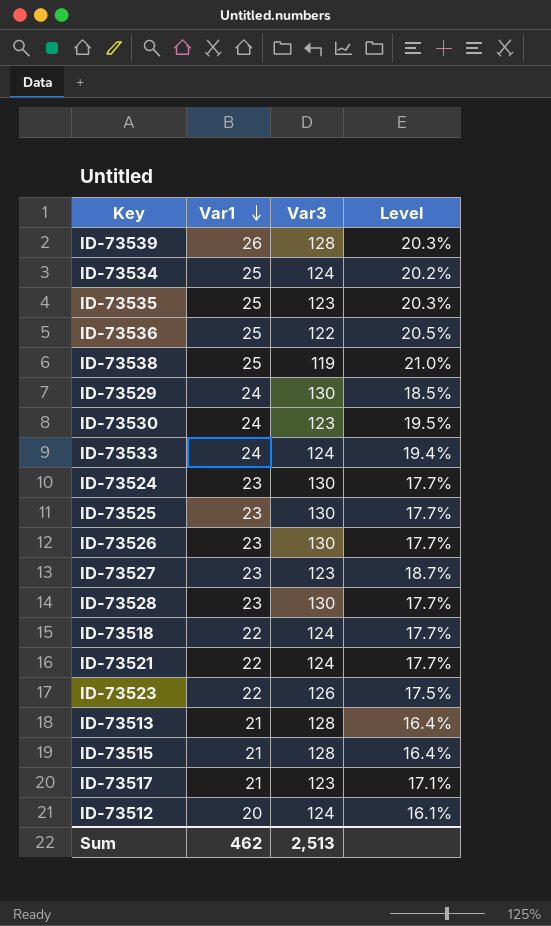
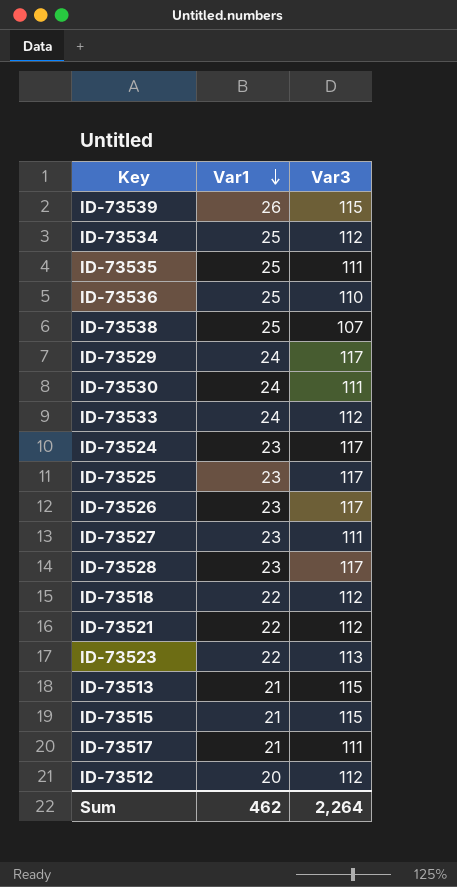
column Level | formula: [Var1] / [Var3] -> none
ID-73539 | Var3: 128 -> 115
ID-73534 | Var3: 124 -> 112
ID-73535 | Var3: 123 -> 111
ID-73536 | Var3: 122 -> 110
ID-73538 | Var3: 119 -> 107
ID-73529 | Var3: 130 -> 117
ID-73530 | Var3: 123 -> 111
ID-73533 | Var3: 124 -> 112
ID-73524 | Var3: 130 -> 117
ID-73525 | Var3: 130 -> 117
ID-73526 | Var3: 130 -> 117
ID-73527 | Var3: 123 -> 111
ID-73528 | Var3: 130 -> 117
ID-73518 | Var3: 124 -> 112
ID-73521 | Var3: 124 -> 112
ID-73523 | Var3: 126 -> 113
ID-73513 | Var3: 128 -> 115
ID-73515 | Var3: 128 -> 115
ID-73517 | Var3: 123 -> 111
ID-73512 | Var3: 124 -> 112
Sum | Var3: 2,513 -> 2,264

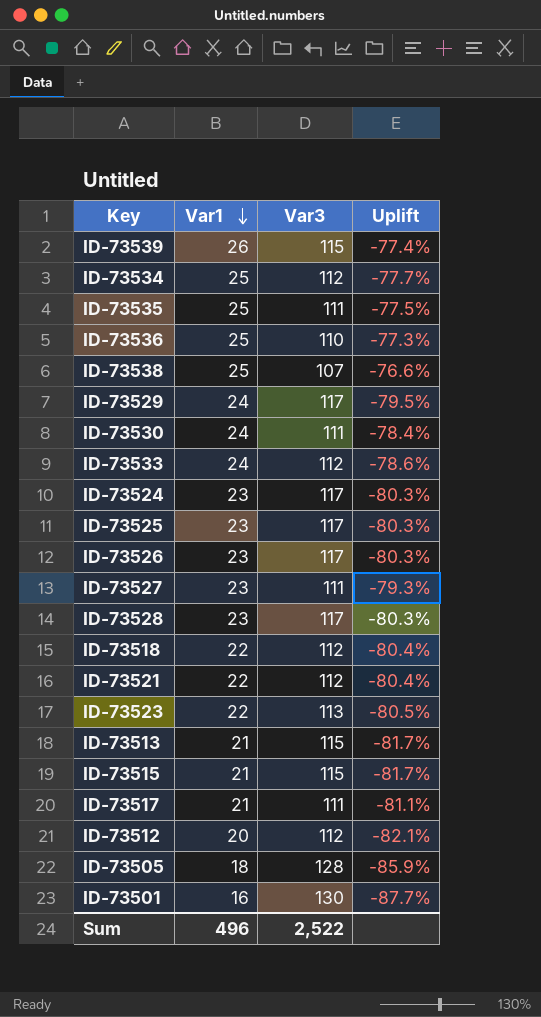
column Uplift | formula: none -> ([Var1] - [Var3]) / [Var3]
row ID-73505: none -> 18 | 128 | -85.9%
row ID-73501: none -> 16 | 130 | -87.7%
Sum | Var1: 462 -> 496
Sum | Var3: 2,264 -> 2,522

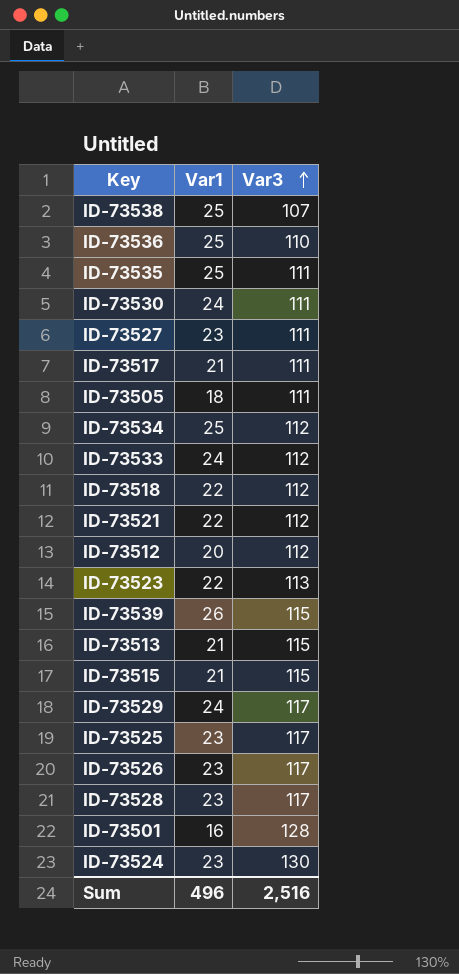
row order: Var1 descending -> Var3 ascending
column Uplift | formula: ([Var1] - [Var3]) / [Var3] -> none
ID-73505 | Var3: 128 -> 111
ID-73501 | Var3: 130 -> 128
ID-73524 | Var3: 117 -> 130
Sum | Var3: 2,522 -> 2,516

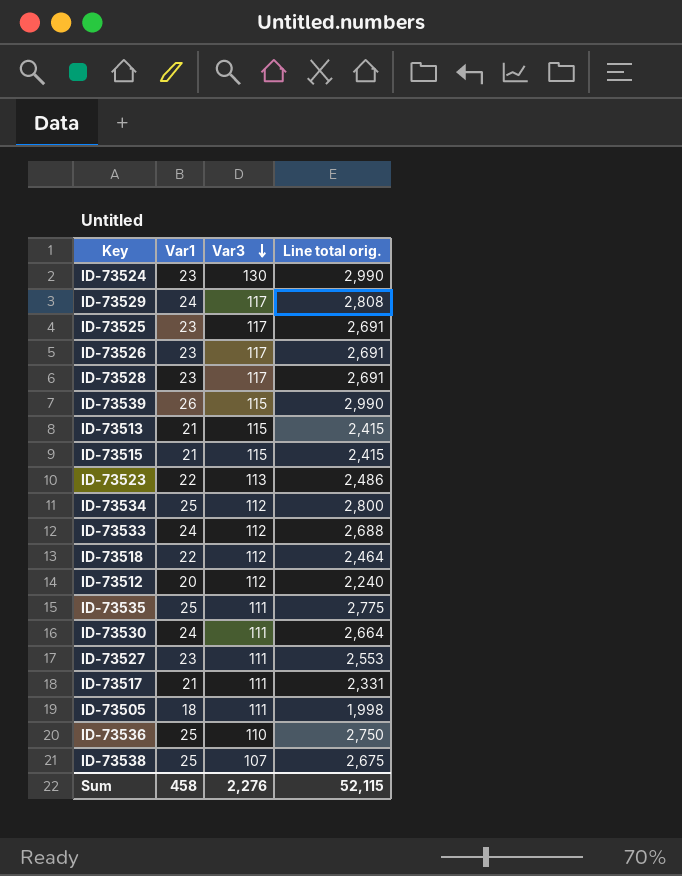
row order: Var3 ascending -> Var3 descending
column Line total orig. | formula: none -> [Var1] * [Var3]
row ID-73521: 22 | 112 -> none
row ID-73501: 16 | 128 -> none
Sum | Var1: 496 -> 458
Sum | Var3: 2,516 -> 2,276

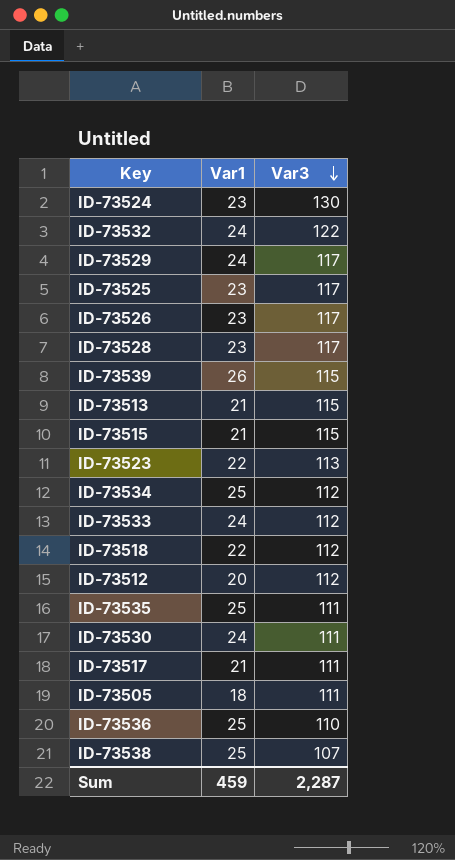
column Line total orig. | formula: [Var1] * [Var3] -> none
row ID-73527: 23 | 111 | 2,553 -> none
row ID-73532: none -> 24 | 122
Sum | Var1: 458 -> 459
Sum | Var3: 2,276 -> 2,287

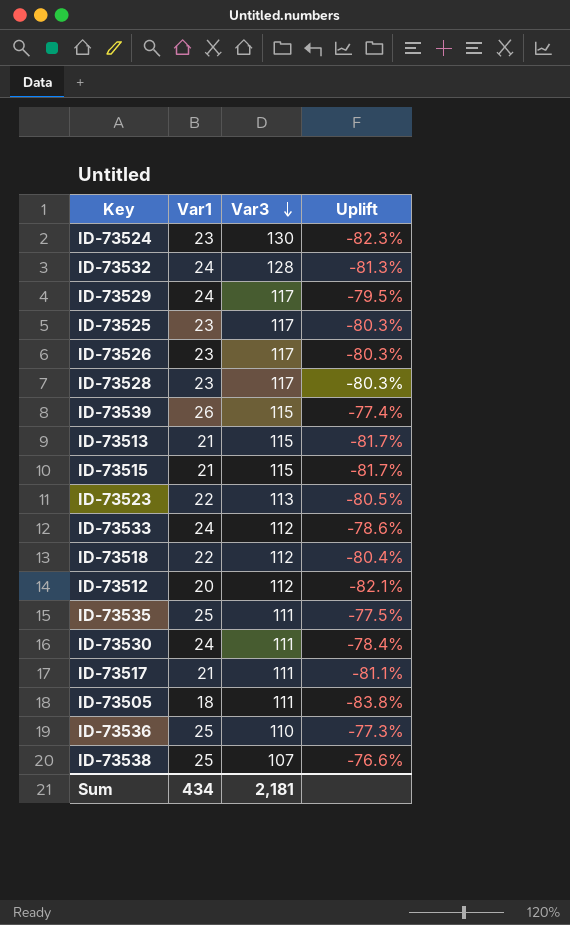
column Uplift | formula: none -> ([Var1] - [Var3]) / [Var3]
row ID-73534: 25 | 112 -> none
ID-73532 | Var3: 122 -> 128
Sum | Var1: 459 -> 434
Sum | Var3: 2,287 -> 2,181

